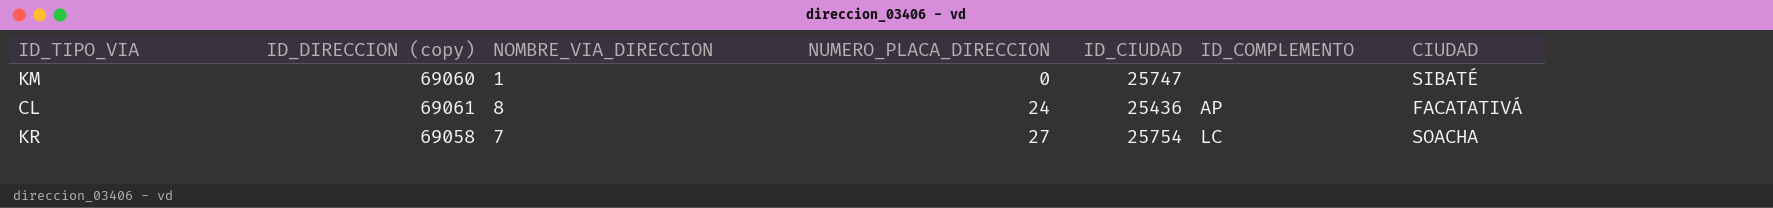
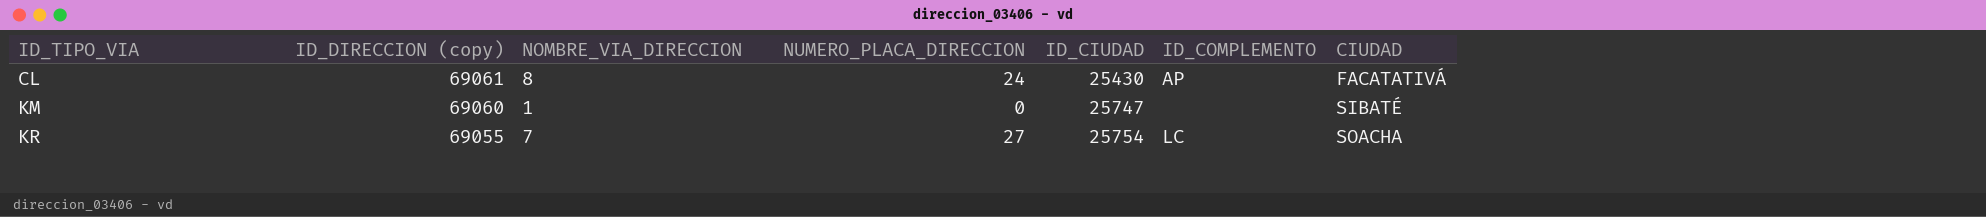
row order: NUMERO_PLACA_DIRECCION ascending -> ID_TIPO_VIA ascending
CL | ID_CIUDAD: 25436 -> 25430
KR | ID_DIRECCION (copy): 69058 -> 69055

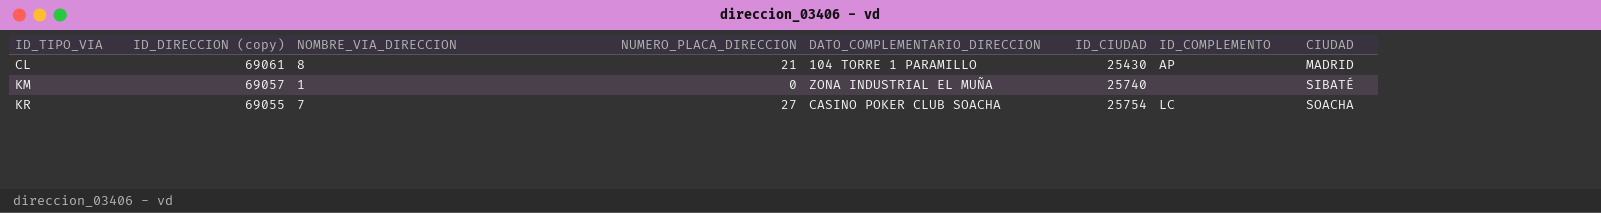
column DATO_COMPLEMENTARIO_DIRECCION | position: none -> 5
CL | NUMERO_PLACA_DIRECCION: 24 -> 21
CL | CIUDAD: FACATATIVÁ -> MADRID
KM | ID_DIRECCION (copy): 69060 -> 69057
KM | ID_CIUDAD: 25747 -> 25740

